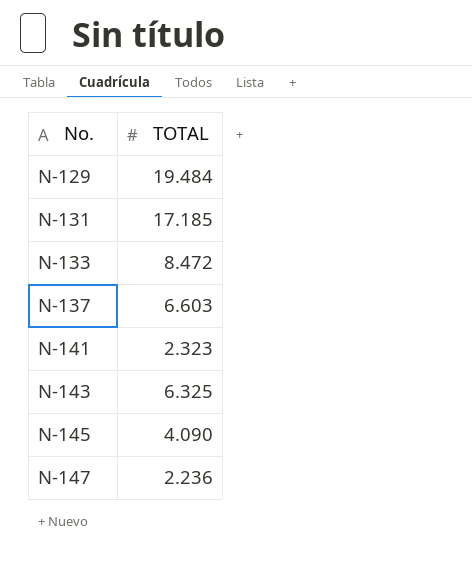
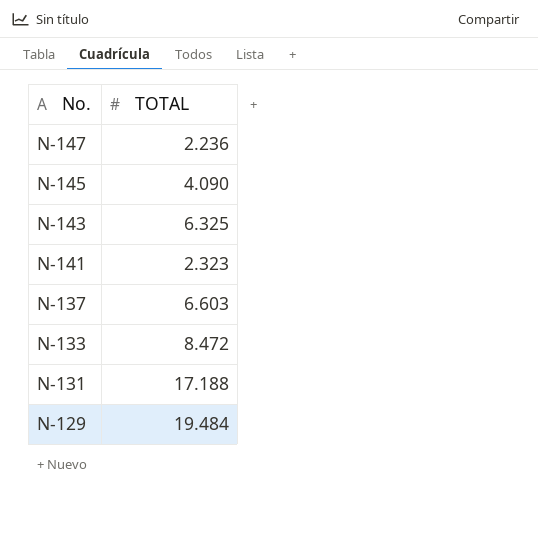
row order: No. ascending -> No. descending
N-131 | TOTAL: 17.185 -> 17.188

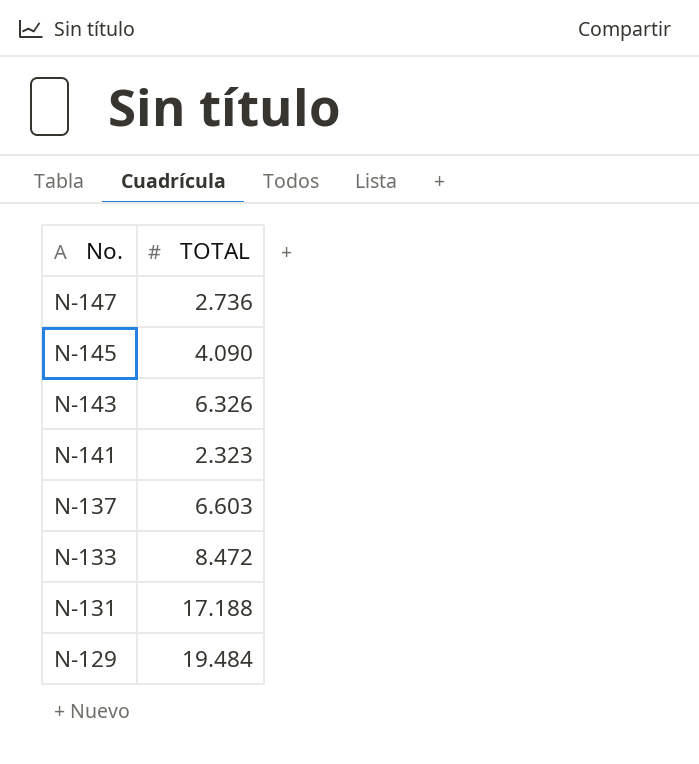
N-147 | TOTAL: 2.236 -> 2.736
N-143 | TOTAL: 6.325 -> 6.326

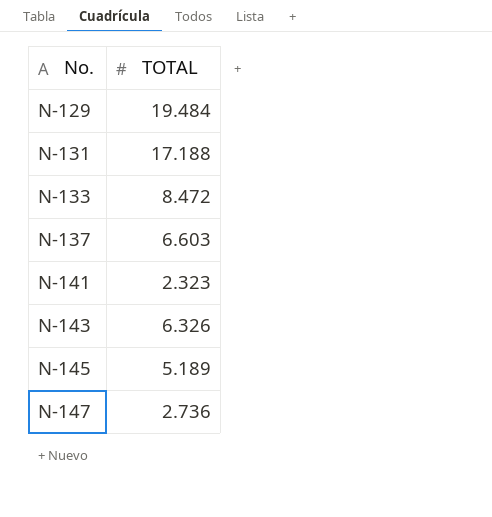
row order: No. descending -> No. ascending
N-145 | TOTAL: 4.090 -> 5.189

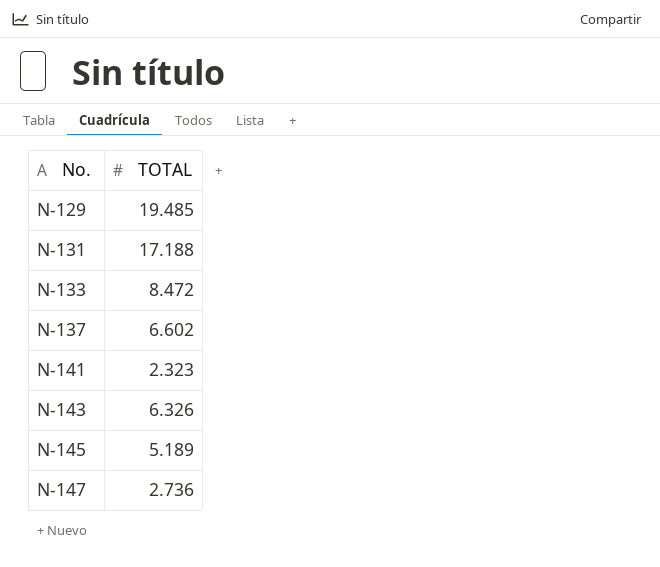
N-129 | TOTAL: 19.484 -> 19.485
N-137 | TOTAL: 6.603 -> 6.602

